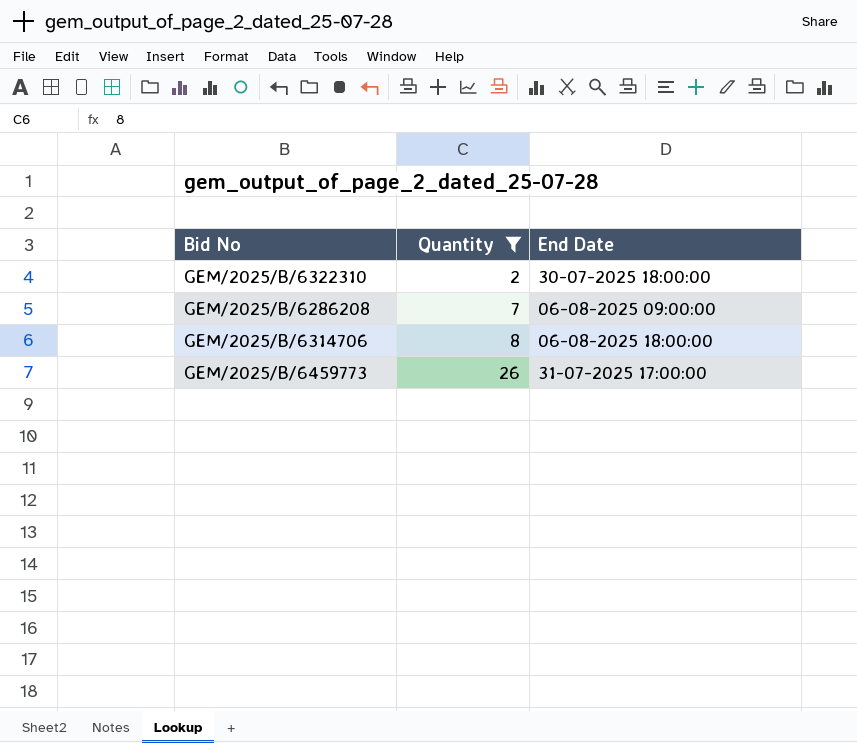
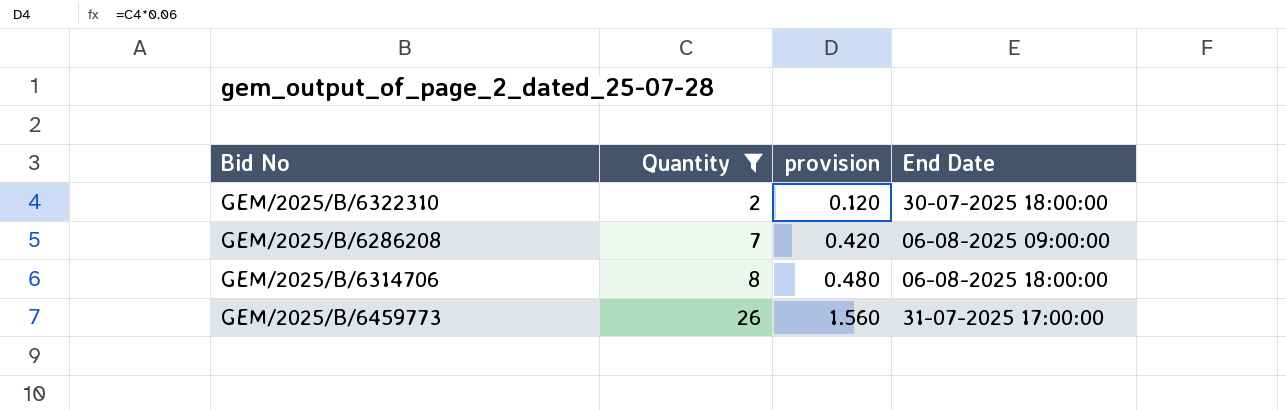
column provision | formula: none -> [Quantity] * 0.06

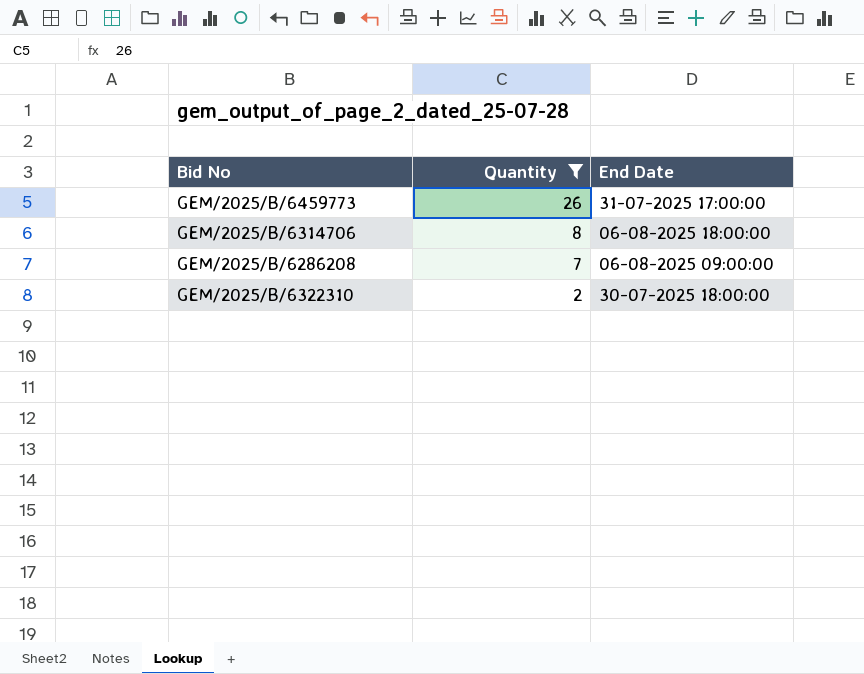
row order: Quantity ascending -> Quantity descending
column provision | formula: [Quantity] * 0.06 -> none

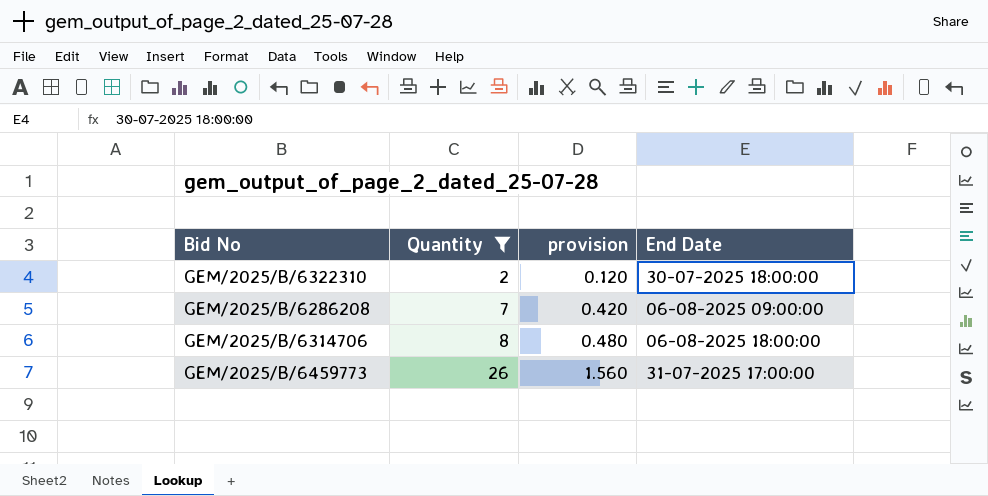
row order: Quantity descending -> Quantity ascending
column provision | formula: none -> [Quantity] * 0.06

